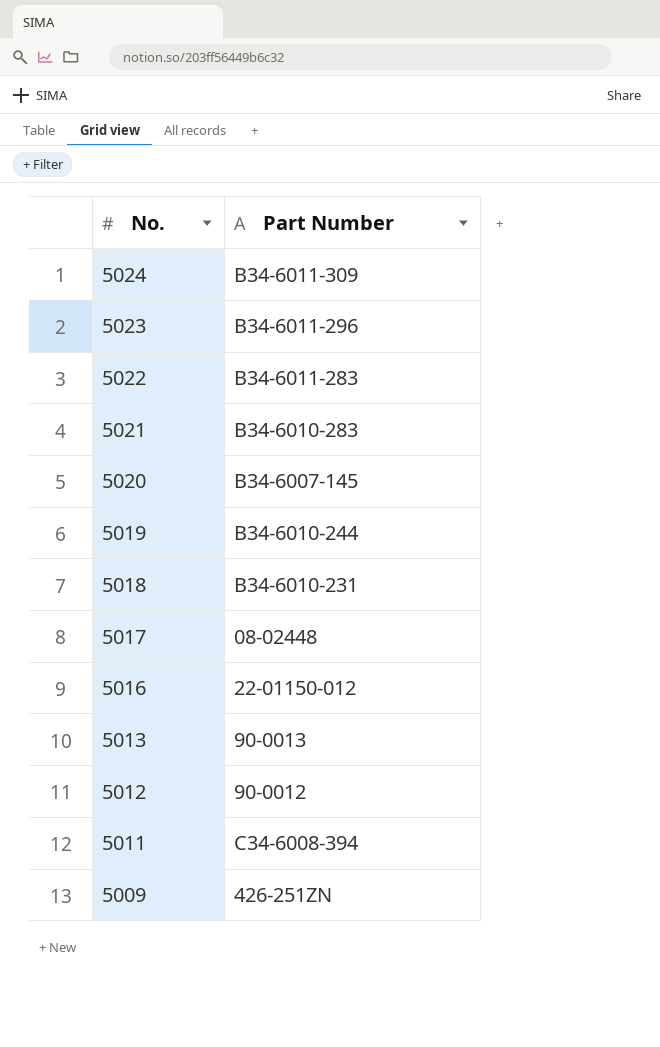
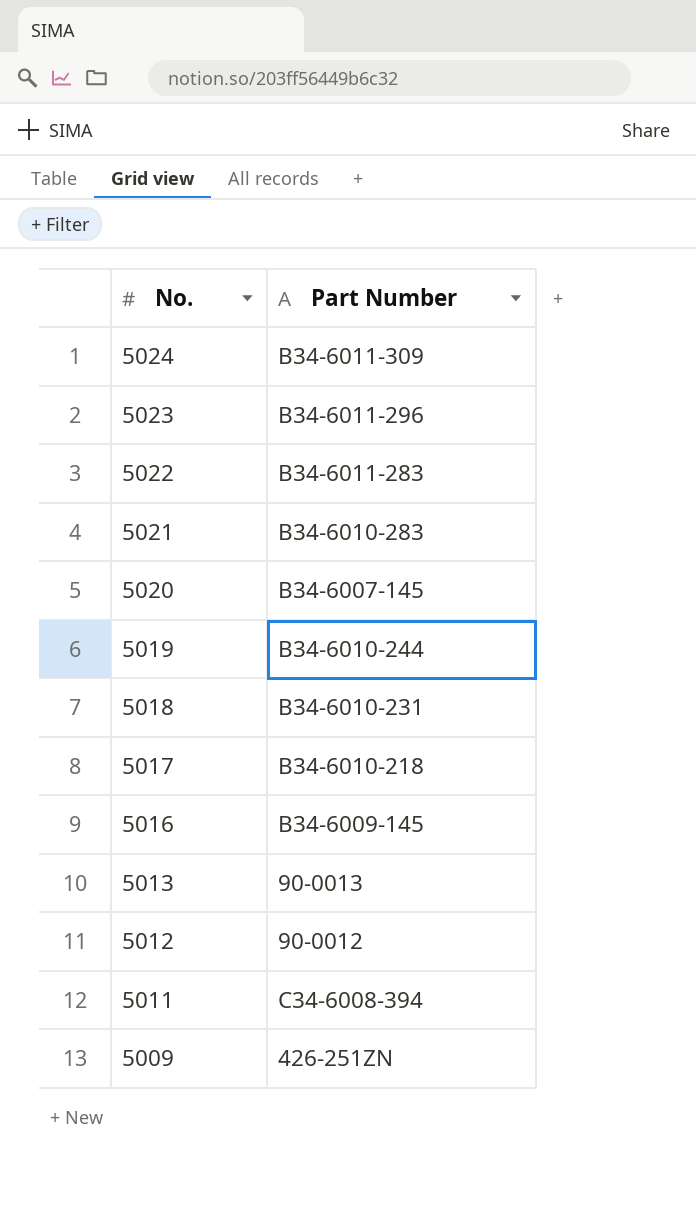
5017 | Part Number: 08-02448 -> B34-6010-218
5016 | Part Number: 22-01150-012 -> B34-6009-145

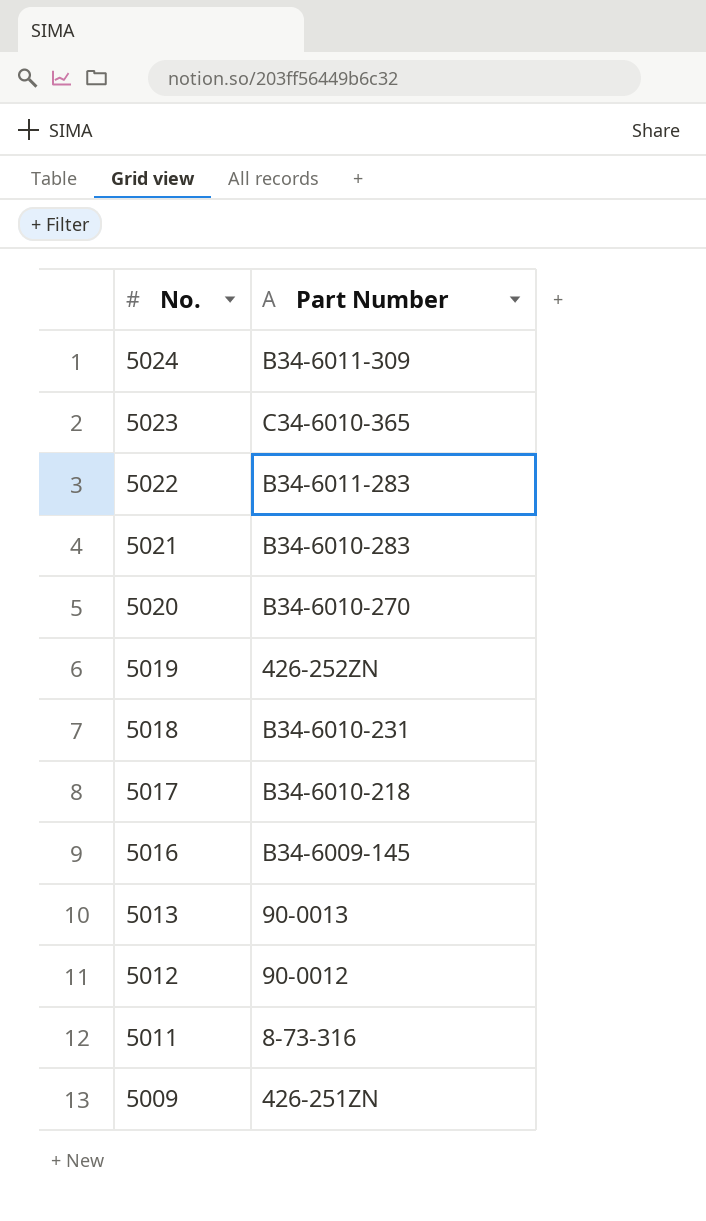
5023 | Part Number: B34-6011-296 -> C34-6010-365
5020 | Part Number: B34-6007-145 -> B34-6010-270
5019 | Part Number: B34-6010-244 -> 426-252ZN
5011 | Part Number: C34-6008-394 -> 8-73-316

